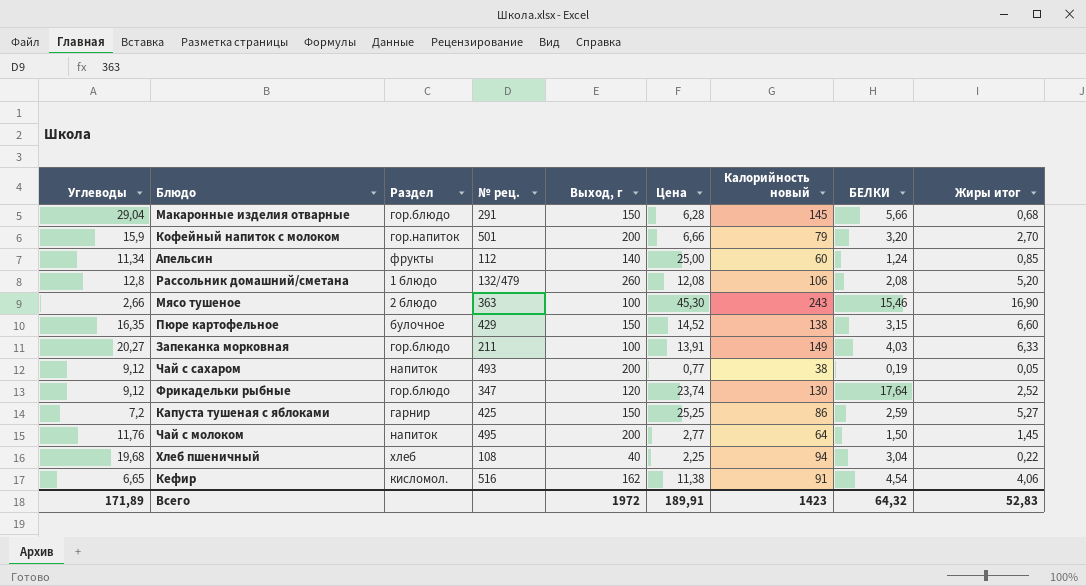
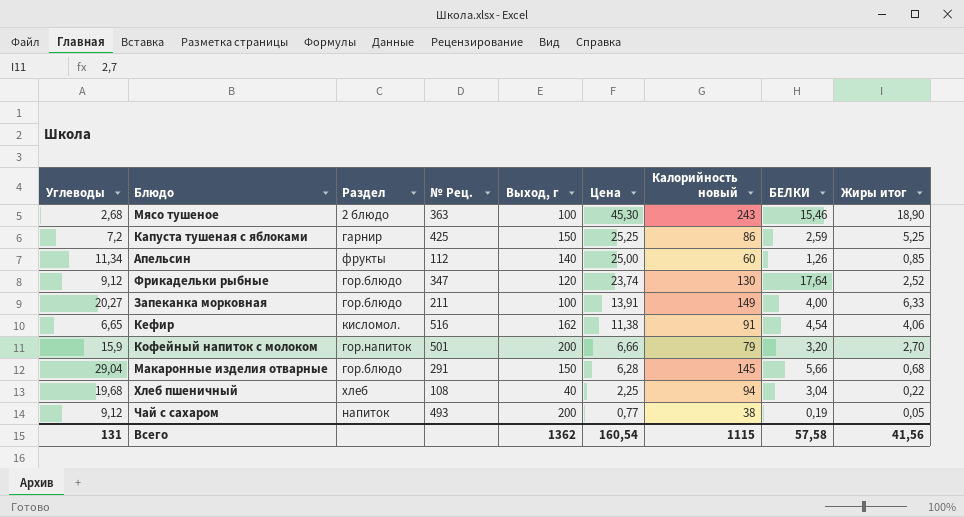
row order: none -> Цена descending
column name: № рец. -> № Рец.
row Рассольник домашний/сметана: 12,8 | 1 блюдо | 132/479 | 260 | 12,08 | 106 | 2,08 | 5,20 -> none
row Пюре картофельное: 16,35 | булочное | 429 | 150 | 14,52 | 138 | 3,15 | 6,60 -> none
row Чай с молоком: 11,76 | напиток | 495 | 200 | 2,77 | 64 | 1,50 | 1,45 -> none
Мясо тушеное | Углеводы: 2,66 -> 2,68
Мясо тушеное | Жиры итог: 16,90 -> 18,90
Капуста тушеная с яблоками | Жиры итог: 5,27 -> 5,25
Апельсин | БЕЛКИ: 1,24 -> 1,26
Запеканка морковная | БЕЛКИ: 4,03 -> 4,00
Всего | Углеводы: 171,89 -> 131
Всего | Выход, г: 1972 -> 1362
Всего | Цена: 189,91 -> 160,54
Всего | Калорийность новый: 1423 -> 1115
Всего | БЕЛКИ: 64,32 -> 57,58
Всего | Жиры итог: 52,83 -> 41,56

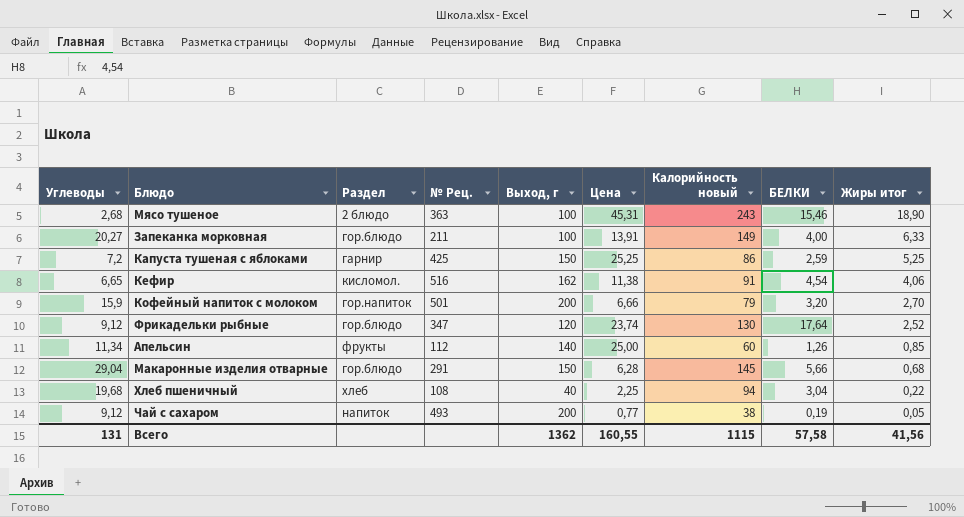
row order: Цена descending -> Жиры итог descending
Мясо тушеное | Цена: 45,30 -> 45,31
Всего | Цена: 160,54 -> 160,55

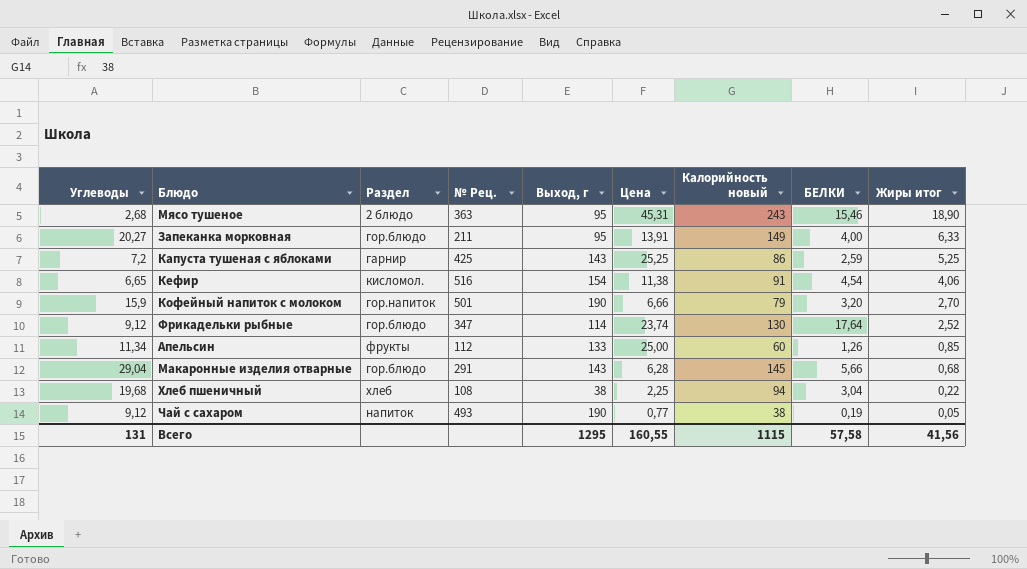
Мясо тушеное | Выход, г: 100 -> 95
Запеканка морковная | Выход, г: 100 -> 95
Капуста тушеная с яблоками | Выход, г: 150 -> 143
Кефир | Выход, г: 162 -> 154
Кофейный напиток с молоком | Выход, г: 200 -> 190
Фрикадельки рыбные | Выход, г: 120 -> 114
Апельсин | Выход, г: 140 -> 133
Макаронные изделия отварные | Выход, г: 150 -> 143
Хлеб пшеничный | Выход, г: 40 -> 38
Чай с сахаром | Выход, г: 200 -> 190
Всего | Выход, г: 1362 -> 1295

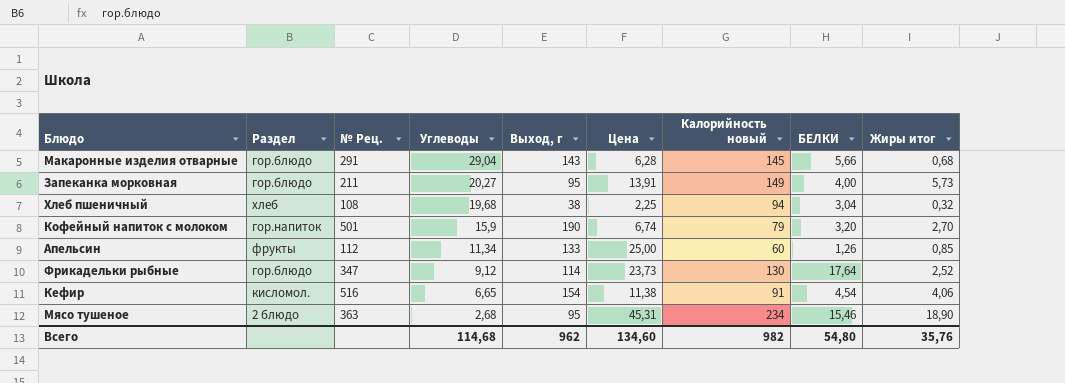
row order: Жиры итог descending -> Углеводы descending
column Углеводы | position: 1 -> 4
row Капуста тушеная с яблоками: 7,2 | гарнир | 425 | 143 | 25,25 | 86 | 2,59 | 5,25 -> none
row Чай с сахаром: 9,12 | напиток | 493 | 190 | 0,77 | 38 | 0,19 | 0,05 -> none
Запеканка морковная | Жиры итог: 6,33 -> 5,73
Хлеб пшеничный | Жиры итог: 0,22 -> 0,32
Кофейный напиток с молоком | Цена: 6,66 -> 6,74
Фрикадельки рыбные | Цена: 23,74 -> 23,73
Мясо тушеное | Калорийность новый: 243 -> 234
Всего | Углеводы: 131 -> 114,68
Всего | Выход, г: 1295 -> 962
Всего | Цена: 160,55 -> 134,60
Всего | Калорийность новый: 1115 -> 982
Всего | БЕЛКИ: 57,58 -> 54,80
Всего | Жиры итог: 41,56 -> 35,76

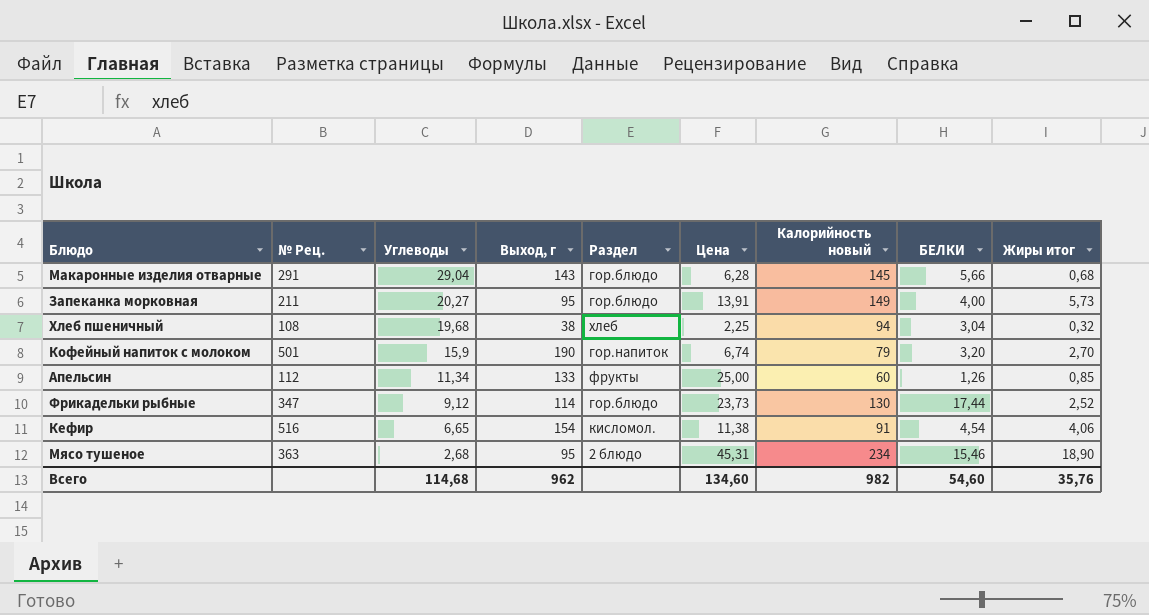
column Раздел | position: 2 -> 5
Фрикадельки рыбные | БЕЛКИ: 17,64 -> 17,44
Всего | БЕЛКИ: 54,80 -> 54,60

